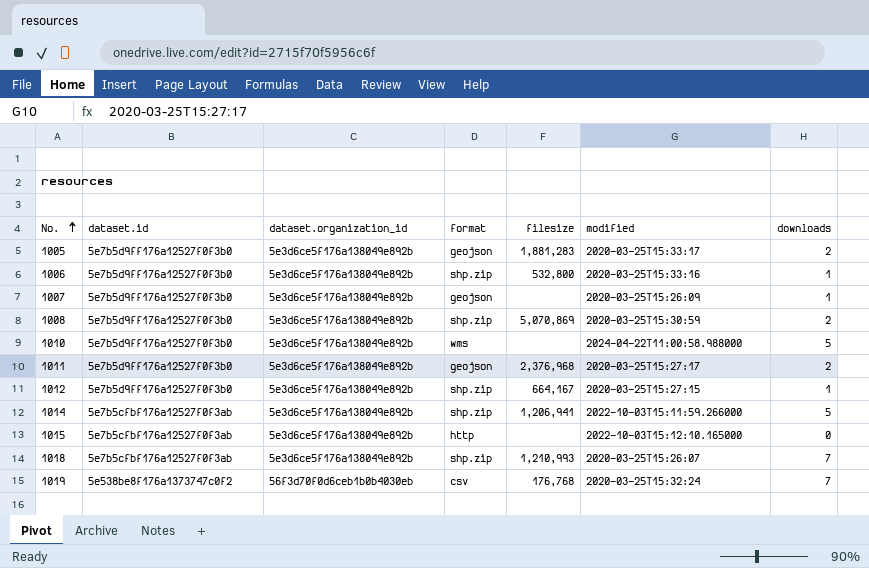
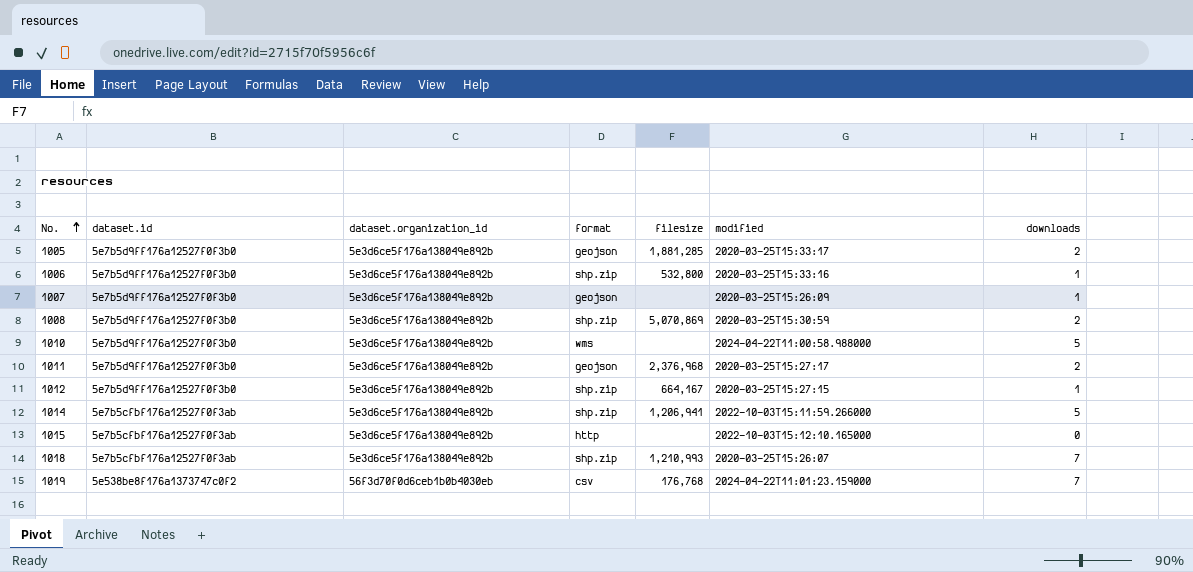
1005 | filesize: 1,881,283 -> 1,881,285
1019 | modified: 2020-03-25T15:32:24 -> 2024-04-22T11:01:23.159000

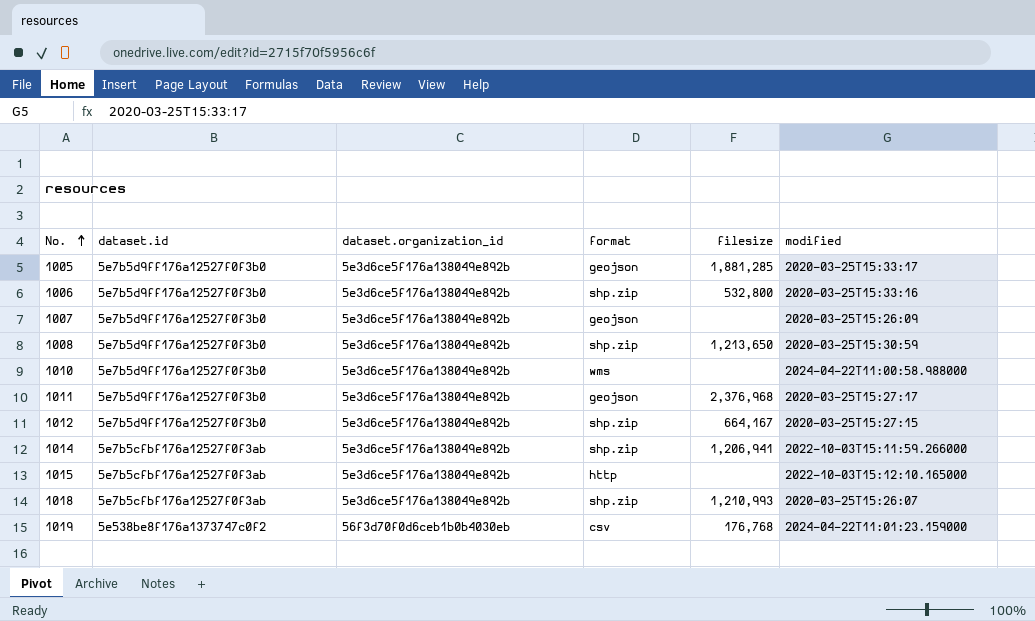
column downloads | position: 7 -> none
1008 | filesize: 5,070,869 -> 1,213,650

